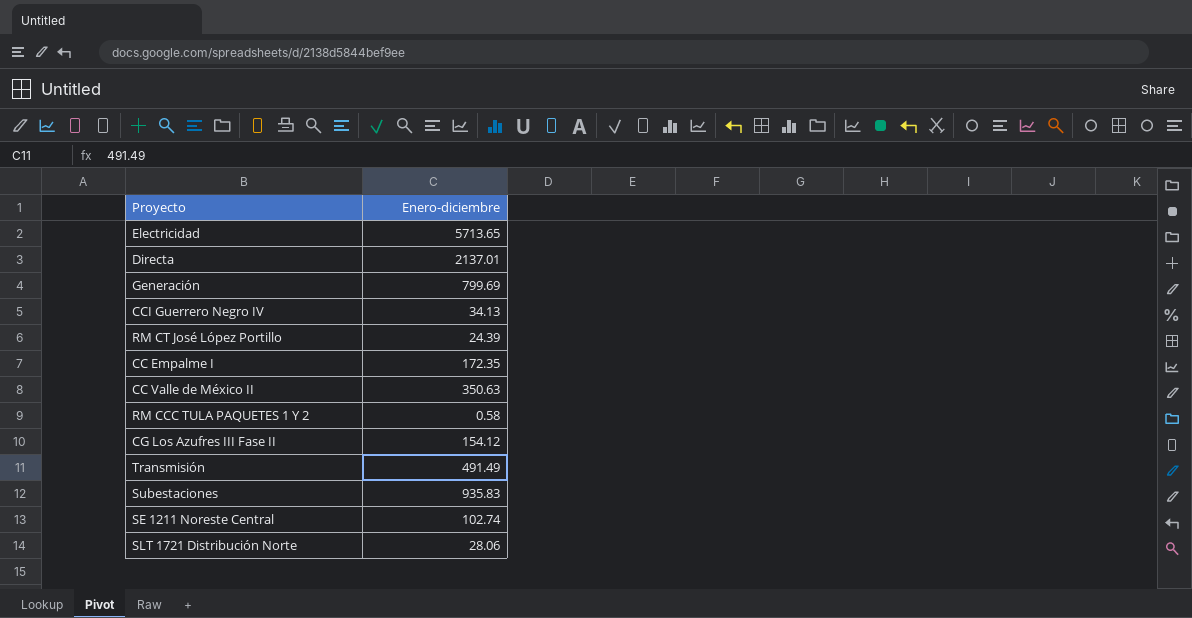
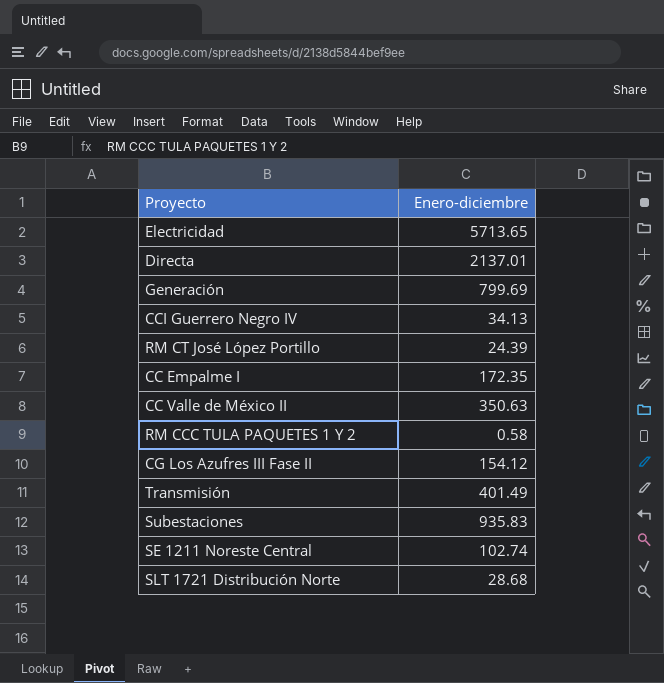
Transmisión | Enero-diciembre: 491.49 -> 401.49
SLT 1721 Distribución Norte | Enero-diciembre: 28.06 -> 28.68

